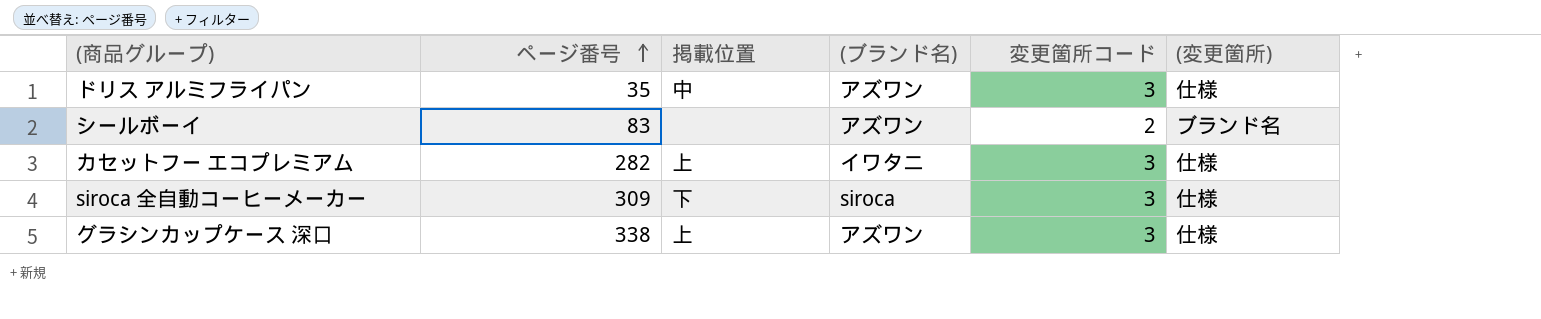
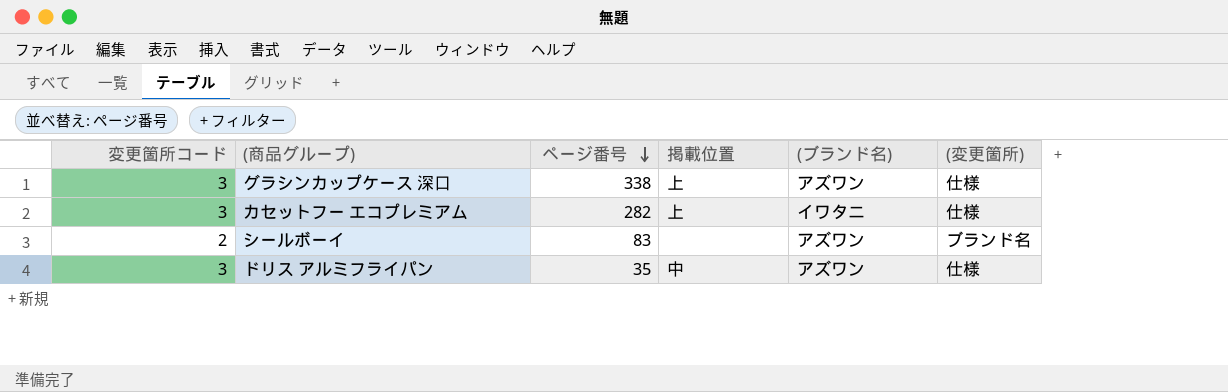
row order: ページ番号 ascending -> ページ番号 descending
column 変更箇所コード | position: 5 -> 1
row siroca 全自動コーヒーメーカー: 309 | 下 | siroca | 3 | 仕様 -> none

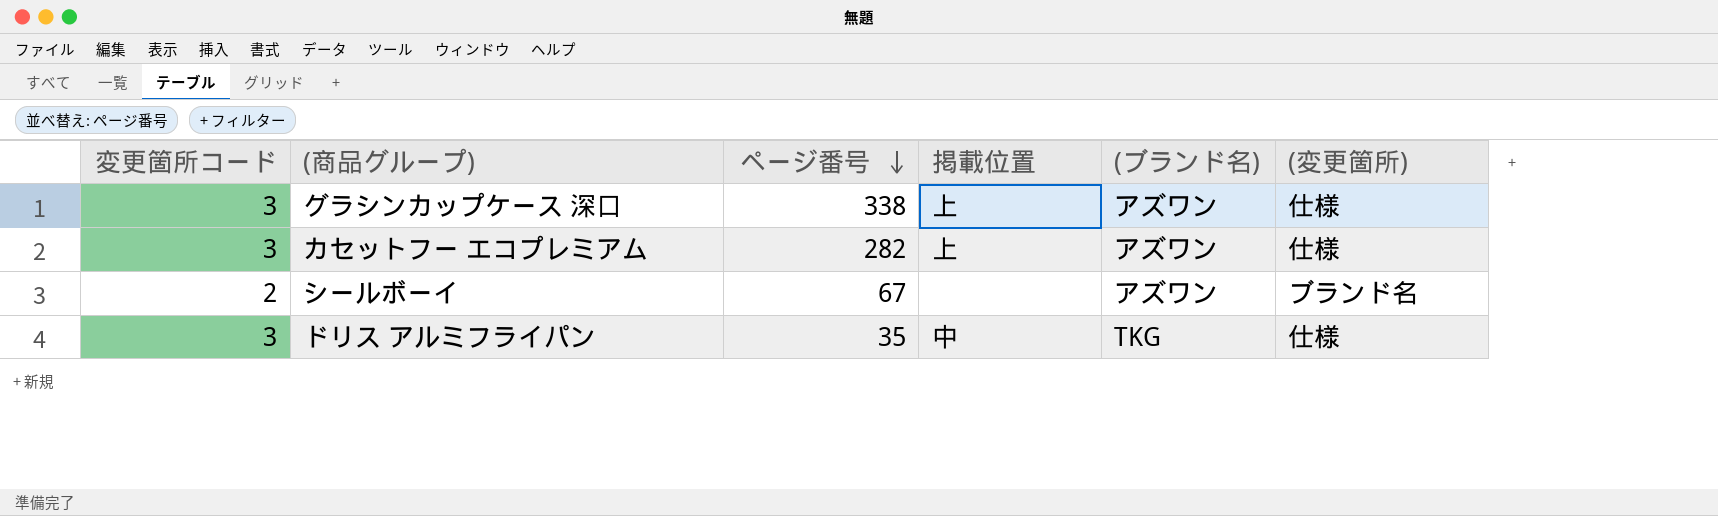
カセットフー エコプレミアム | (ブランド名): イワタニ -> アズワン
シールボーイ | ページ番号: 83 -> 67
ドリス アルミフライパン | (ブランド名): アズワン -> TKG

